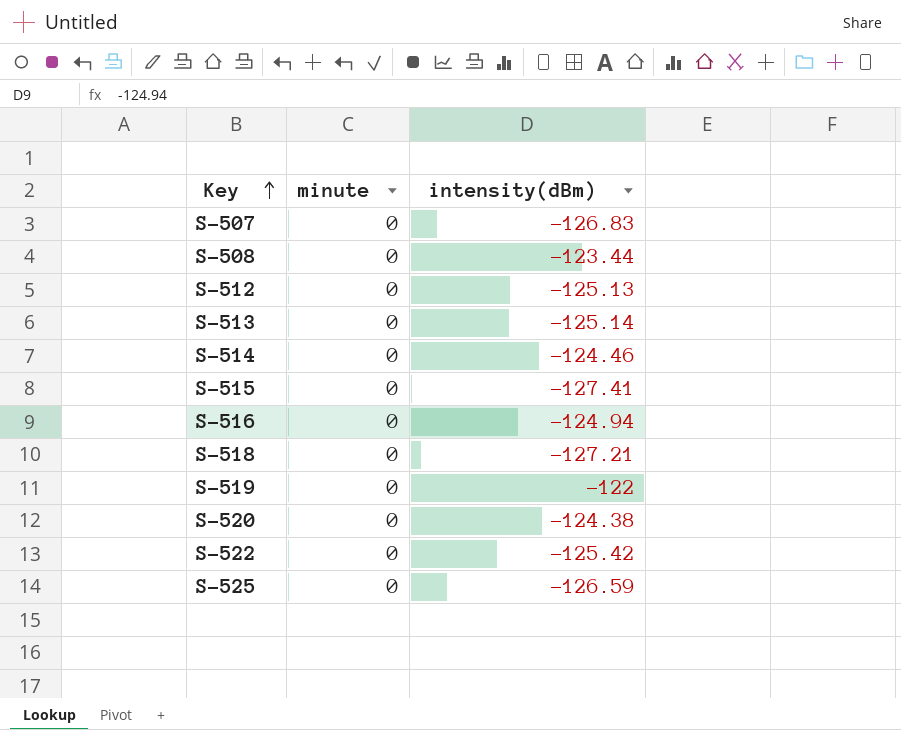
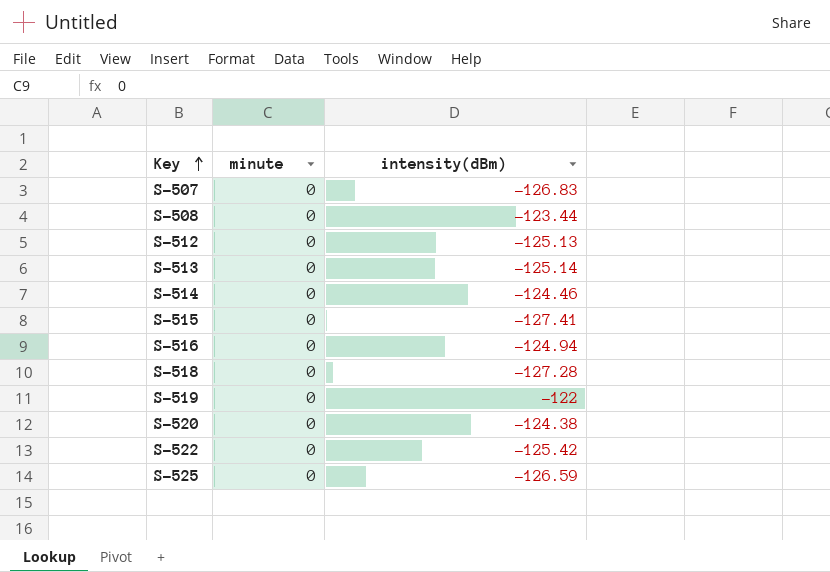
S-518 | intensity(dBm): -127.21 -> -127.28

